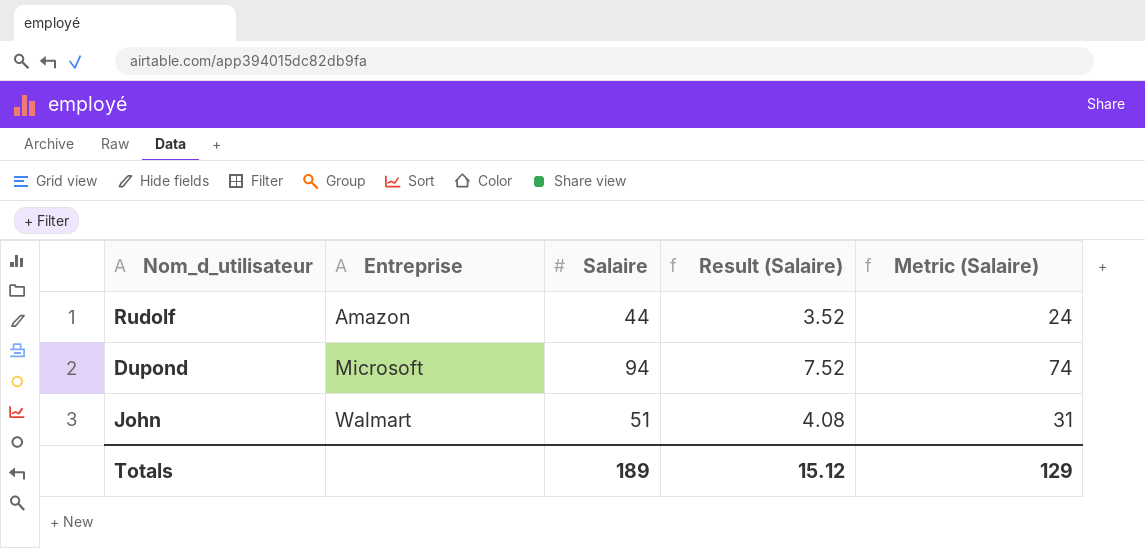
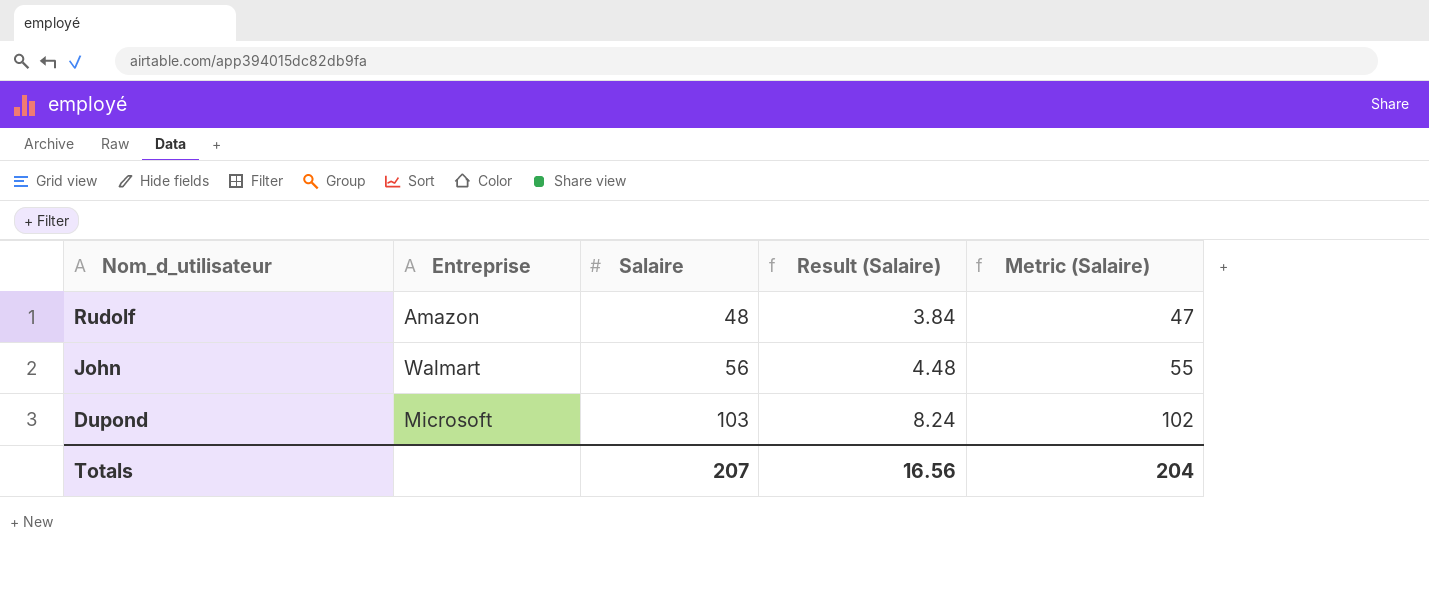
row order: Entreprise ascending -> Nom_d_utilisateur descending
column Metric (Salaire) | formula: [Salaire] - 20 -> [Salaire] - 1
Rudolf | Salaire: 44 -> 48
Rudolf | Result (Salaire): 3.52 -> 3.84
John | Salaire: 51 -> 56
John | Result (Salaire): 4.08 -> 4.48
Dupond | Salaire: 94 -> 103
Dupond | Result (Salaire): 7.52 -> 8.24
Totals | Salaire: 189 -> 207
Totals | Result (Salaire): 15.12 -> 16.56
Totals | Metric (Salaire): 129 -> 204

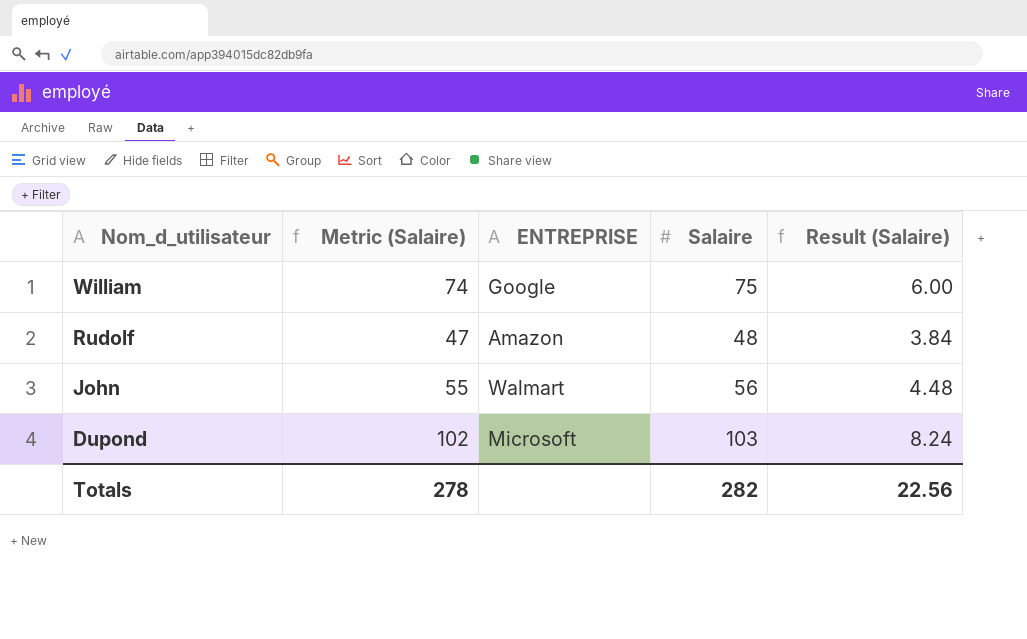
column Metric (Salaire) | position: 5 -> 2
column name: Entreprise -> ENTREPRISE
row William: none -> 74 | Google | 75 | 6.00
Totals | Metric (Salaire): 204 -> 278
Totals | Salaire: 207 -> 282
Totals | Result (Salaire): 16.56 -> 22.56

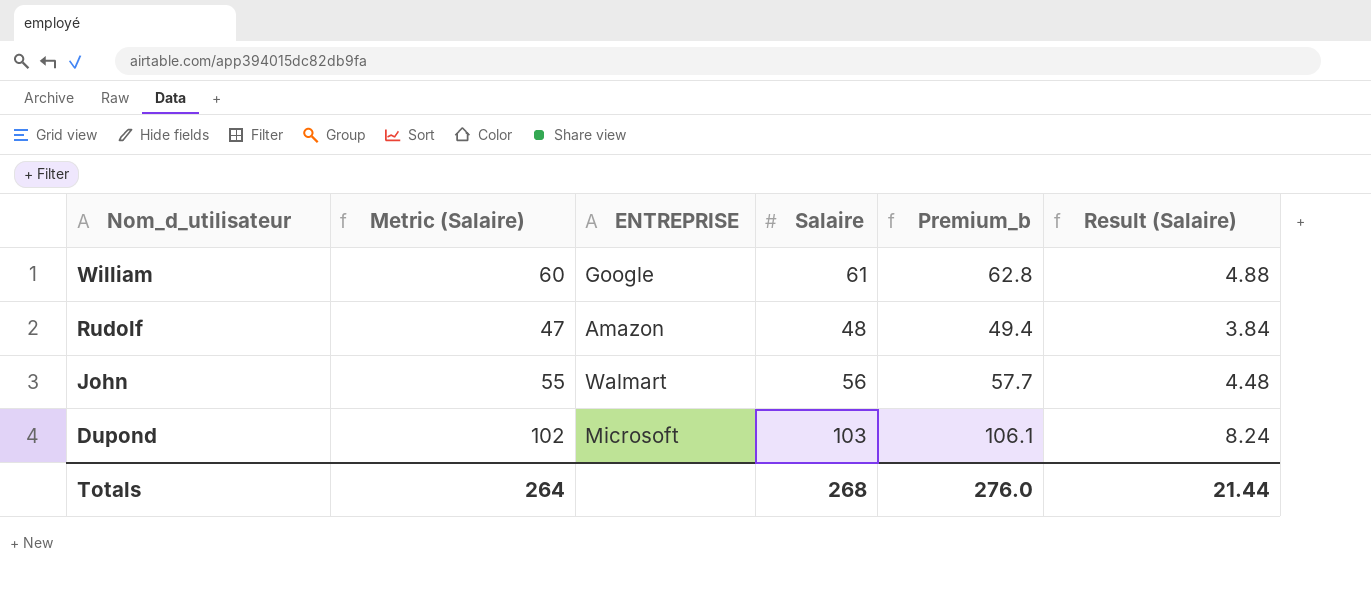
column Premium_b | formula: none -> [Salaire] * 1.03
William | Metric (Salaire): 74 -> 60
William | Salaire: 75 -> 61
William | Result (Salaire): 6.00 -> 4.88
Totals | Metric (Salaire): 278 -> 264
Totals | Salaire: 282 -> 268
Totals | Result (Salaire): 22.56 -> 21.44

